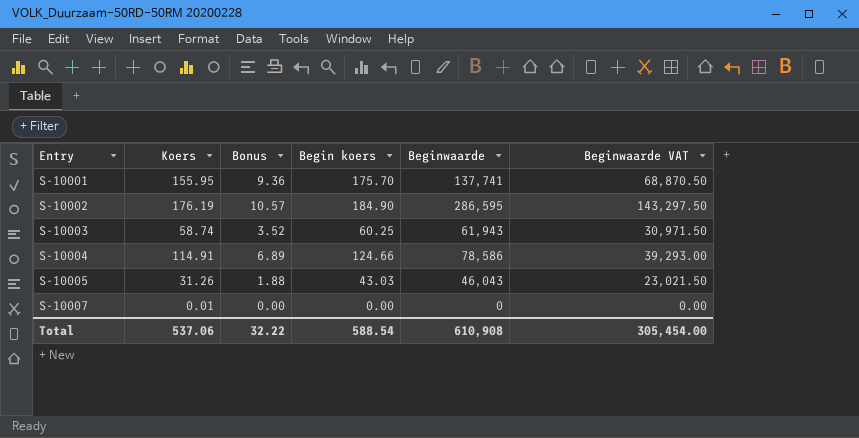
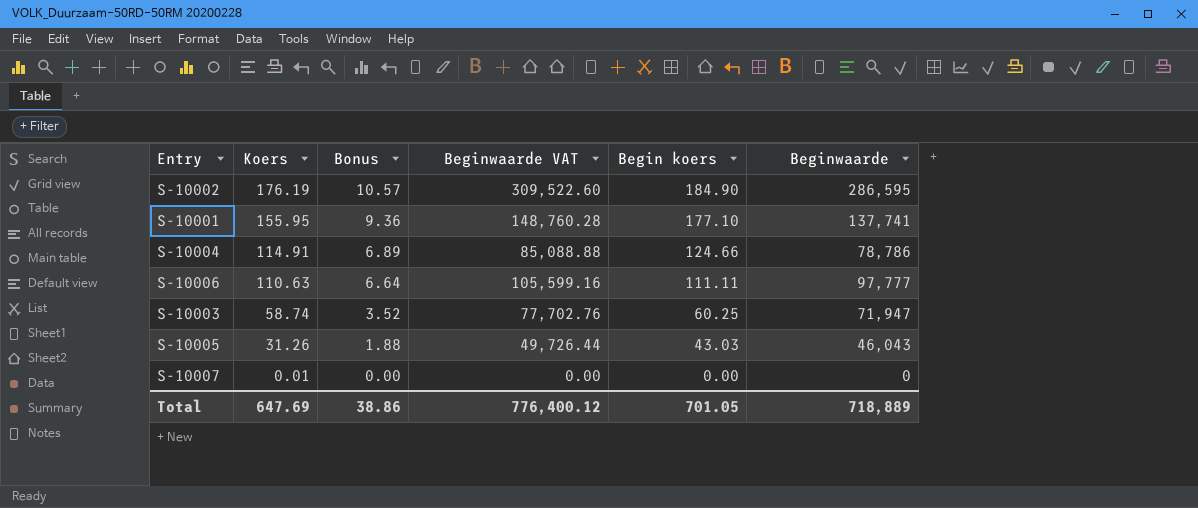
row order: Entry ascending -> Koers descending
column Beginwaarde VAT | formula: [Beginwaarde] * 0.5 -> [Beginwaarde] * 1.08
column Beginwaarde VAT | position: 6 -> 4
S-10001 | Begin koers: 175.70 -> 177.10
S-10004 | Beginwaarde: 78,586 -> 78,786
row S-10006: none -> 110.63 | 6.64 | 105,599.16 | 111.11 | 97,777
S-10003 | Beginwaarde: 61,943 -> 71,947
Total | Koers: 537.06 -> 647.69
Total | Bonus: 32.22 -> 38.86
Total | Beginwaarde VAT: 305,454.00 -> 776,400.12
Total | Begin koers: 588.54 -> 701.05
Total | Beginwaarde: 610,908 -> 718,889

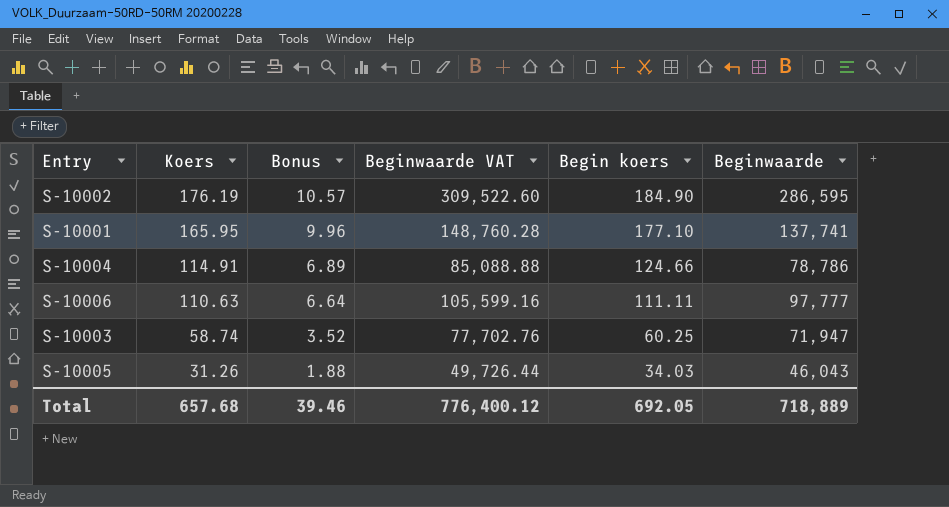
row S-10007: 0.01 | 0.00 | 0.00 | 0.00 | 0 -> none
S-10001 | Koers: 155.95 -> 165.95
S-10001 | Bonus: 9.36 -> 9.96
S-10005 | Begin koers: 43.03 -> 34.03
Total | Koers: 647.69 -> 657.68
Total | Bonus: 38.86 -> 39.46
Total | Begin koers: 701.05 -> 692.05

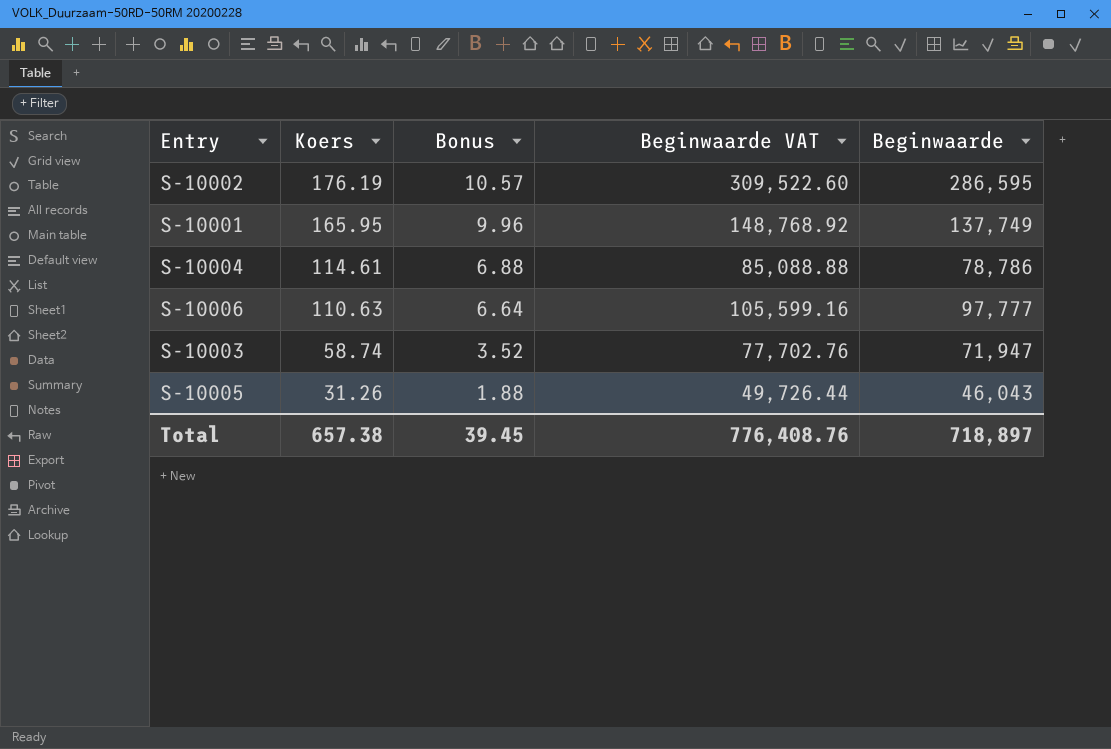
column Begin koers | position: 5 -> none
S-10001 | Beginwaarde VAT: 148,760.28 -> 148,768.92
S-10001 | Beginwaarde: 137,741 -> 137,749
S-10004 | Koers: 114.91 -> 114.61
S-10004 | Bonus: 6.89 -> 6.88
Total | Koers: 657.68 -> 657.38
Total | Bonus: 39.46 -> 39.45
Total | Beginwaarde VAT: 776,400.12 -> 776,408.76
Total | Beginwaarde: 718,889 -> 718,897

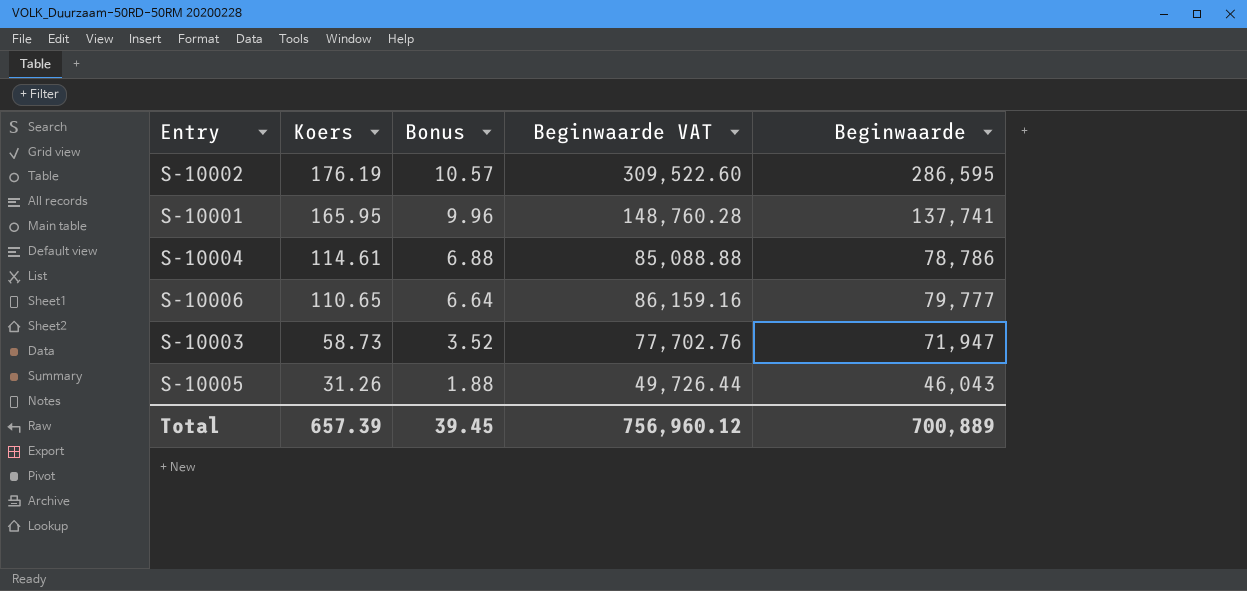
S-10001 | Beginwaarde VAT: 148,768.92 -> 148,760.28
S-10001 | Beginwaarde: 137,749 -> 137,741
S-10006 | Koers: 110.63 -> 110.65
S-10006 | Beginwaarde VAT: 105,599.16 -> 86,159.16
S-10006 | Beginwaarde: 97,777 -> 79,777
S-10003 | Koers: 58.74 -> 58.73
Total | Koers: 657.38 -> 657.39
Total | Beginwaarde VAT: 776,408.76 -> 756,960.12
Total | Beginwaarde: 718,897 -> 700,889

